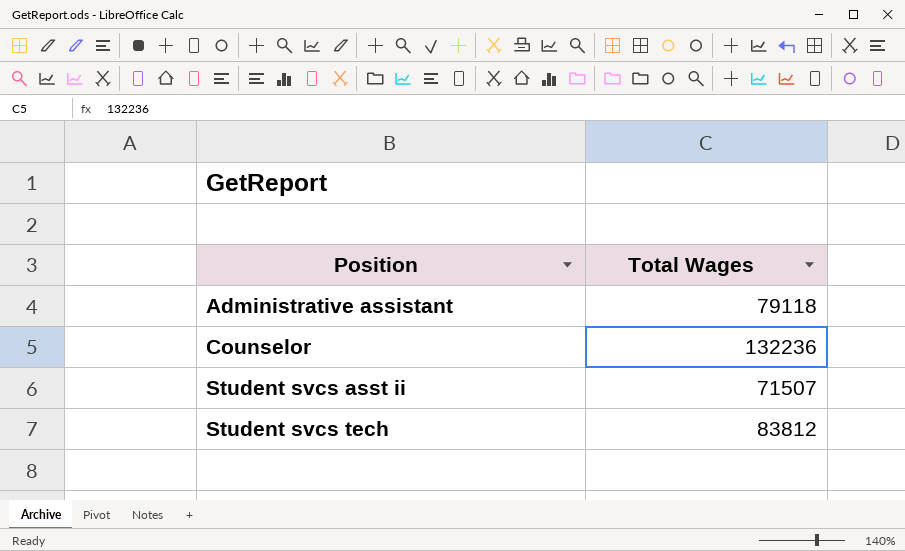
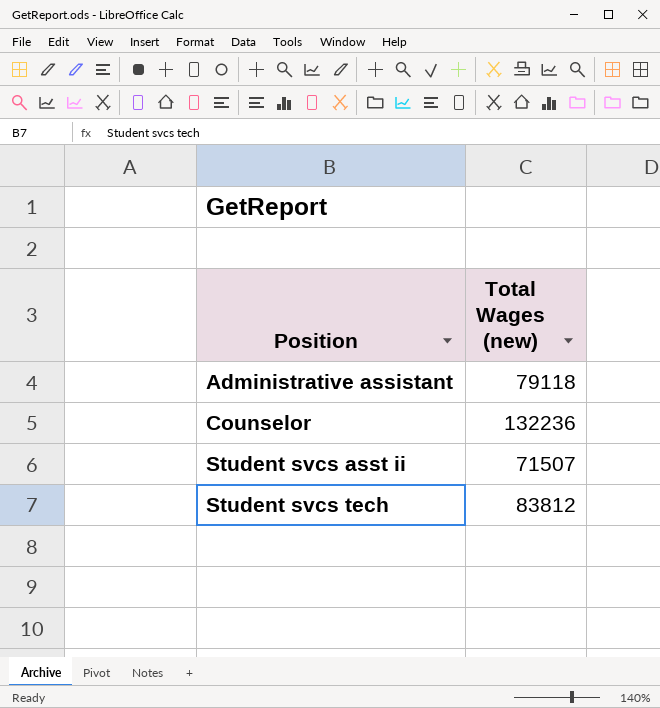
column name: Total Wages -> Total Wages (new)

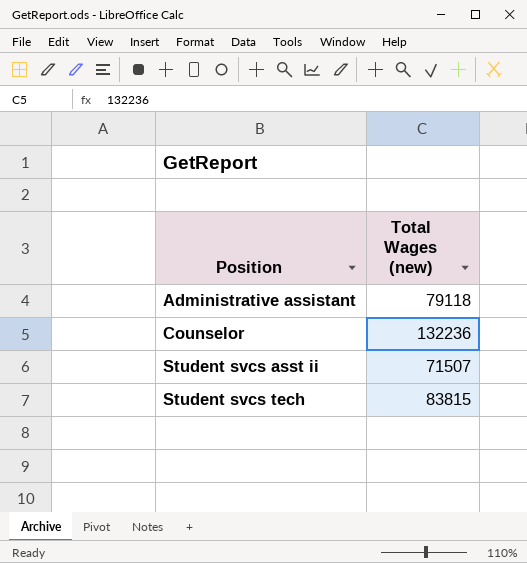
Student svcs tech | Total Wages (new): 83812 -> 83815

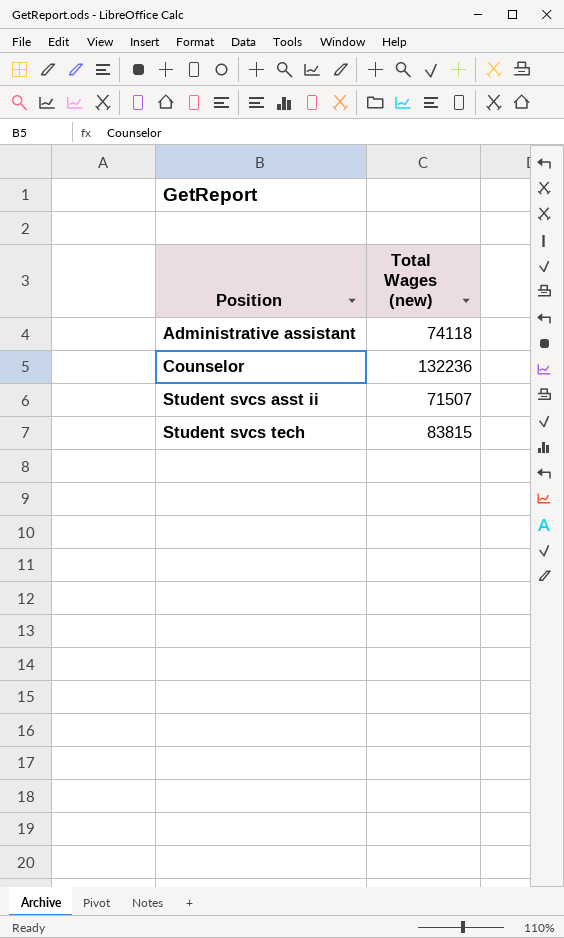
Administrative assistant | Total Wages (new): 79118 -> 74118

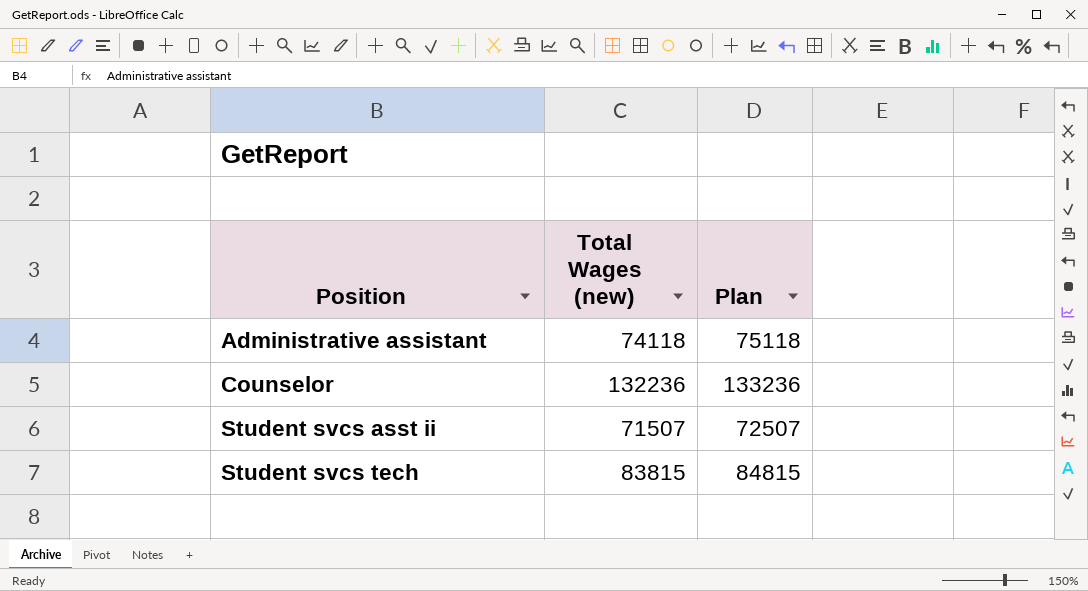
column Plan | formula: none -> [Total Wages (new)] + 1000

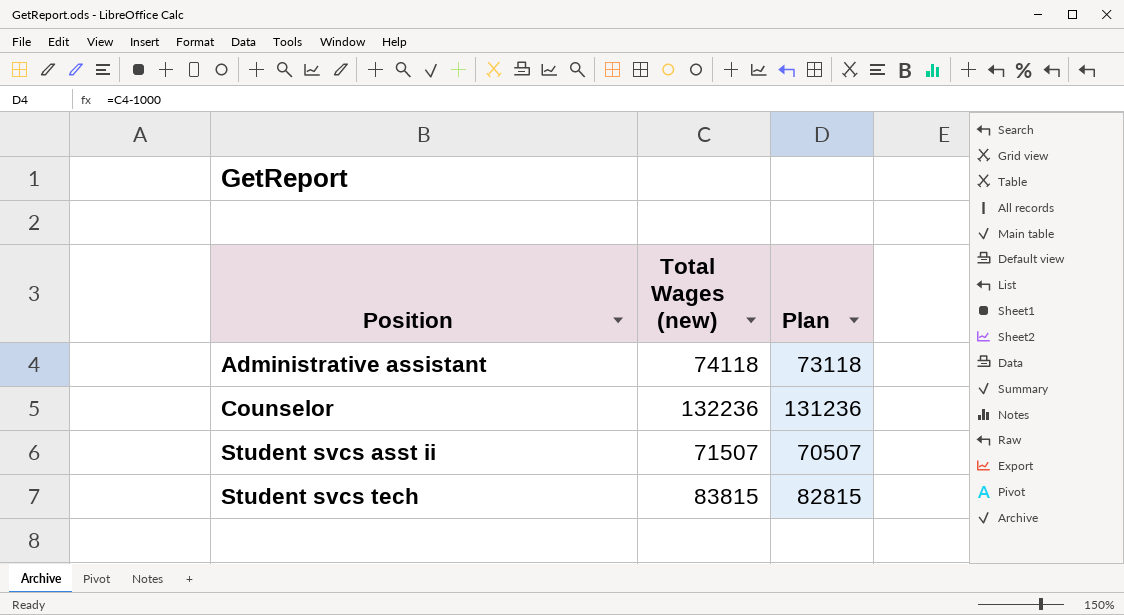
column Plan | formula: [Total Wages (new)] + 1000 -> [Total Wages (new)] - 1000

